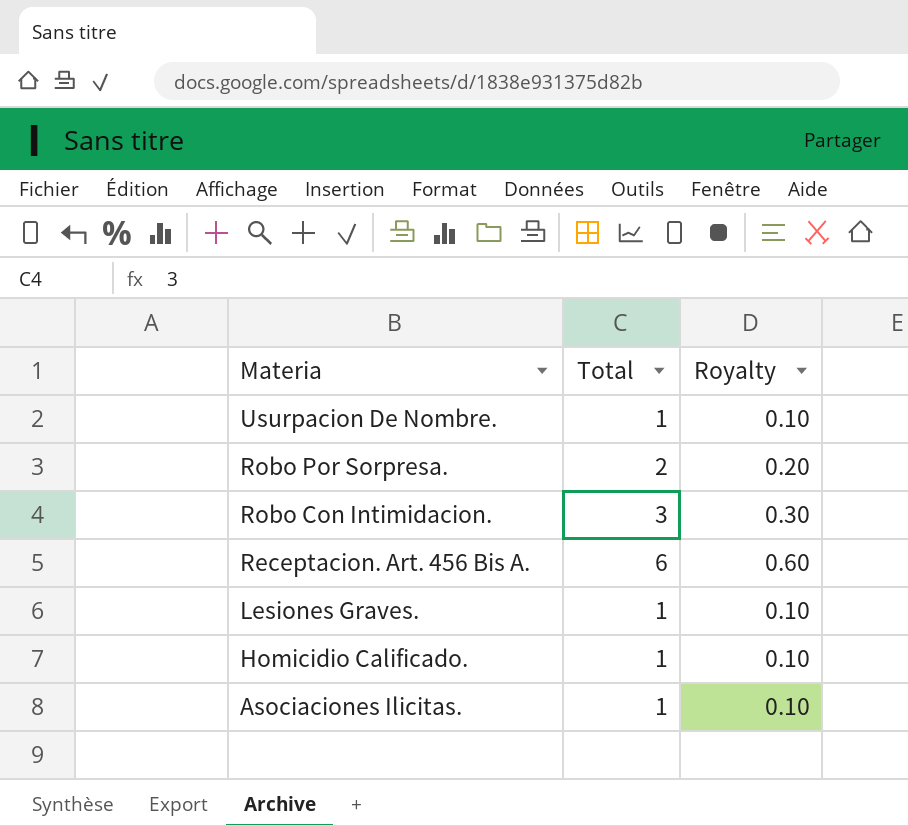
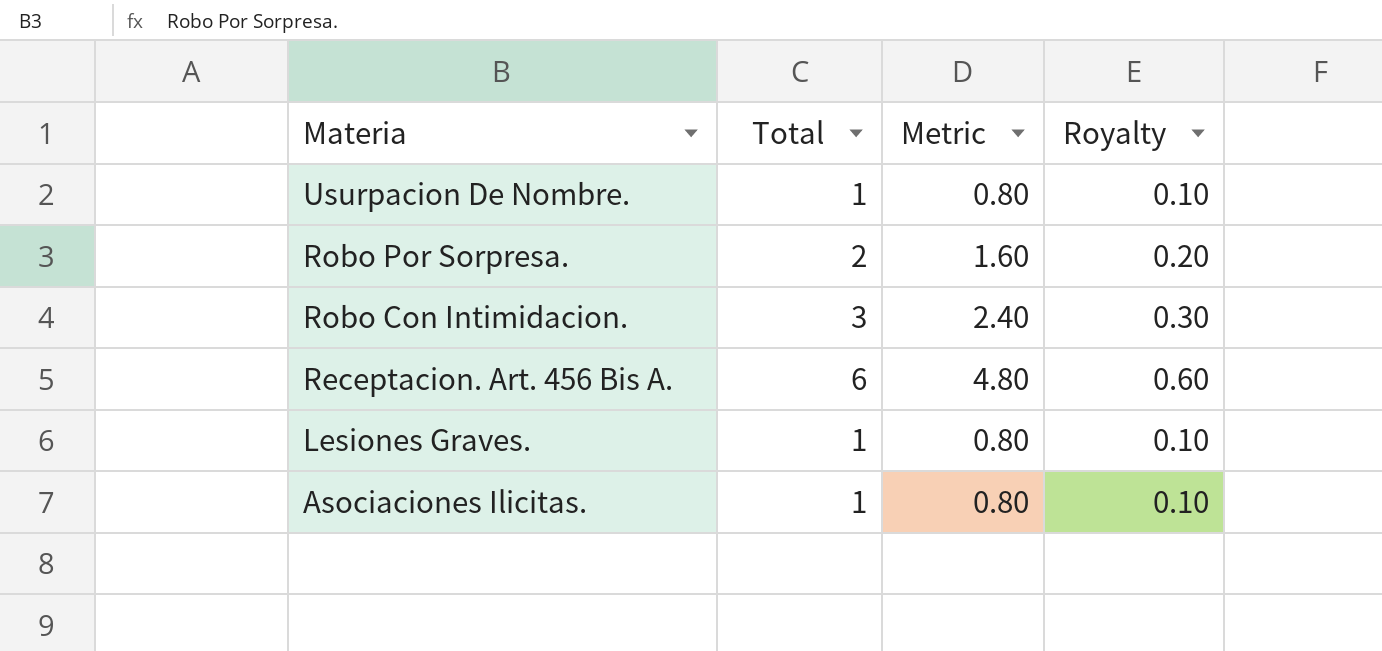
column Metric | formula: none -> [Total] * 0.8
row Homicidio Calificado.: 1 | 0.10 -> none

